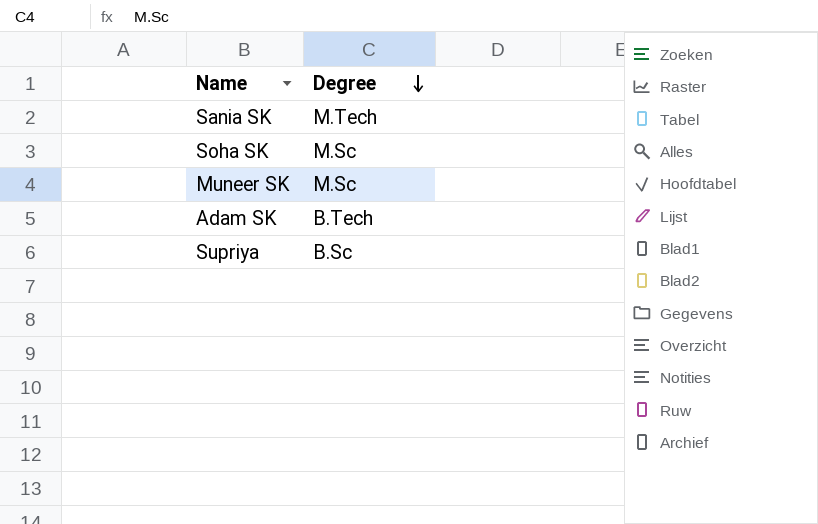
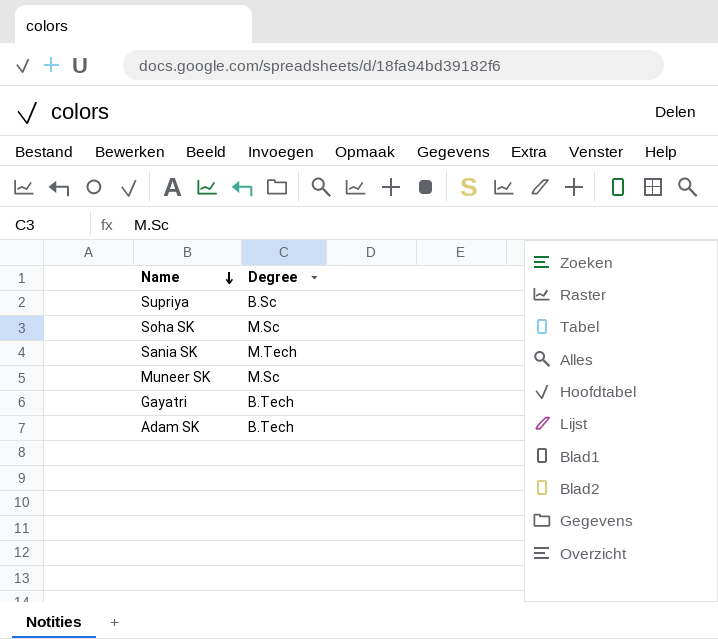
row order: Degree descending -> Name descending
row Gayatri: none -> B.Tech

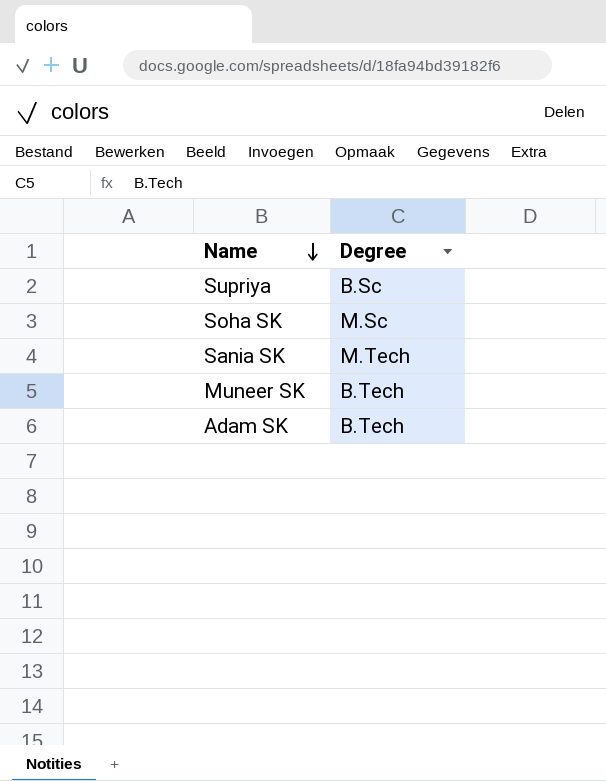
row Gayatri: B.Tech -> none
Muneer SK | Degree: M.Sc -> B.Tech

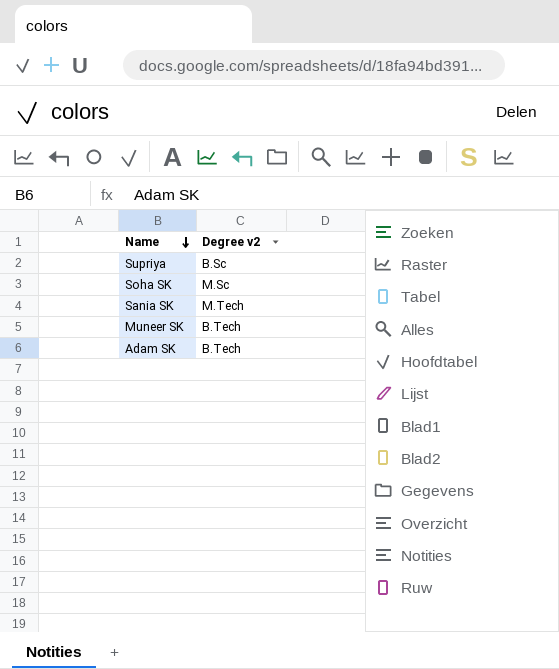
column name: Degree -> Degree v2

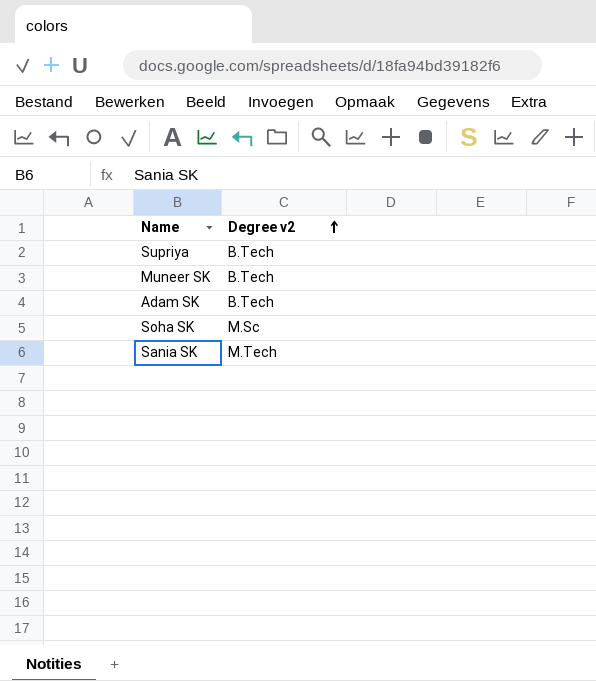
row order: Name descending -> Degree v2 ascending
Supriya | Degree v2: B.Sc -> B.Tech

